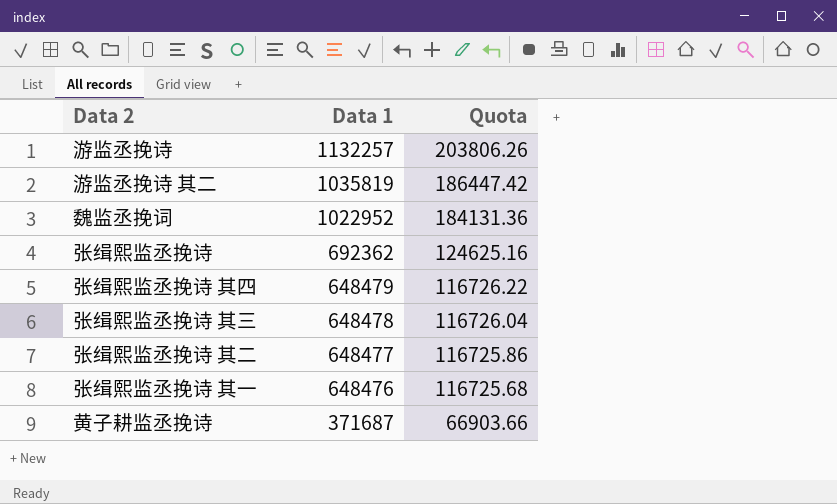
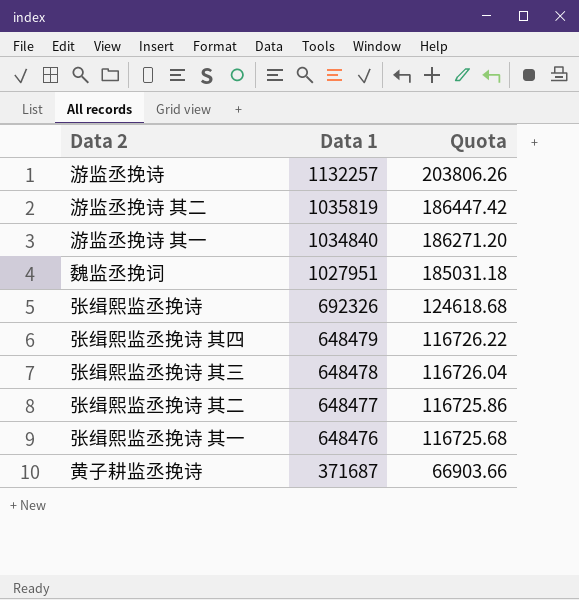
row 游监丞挽诗 其一: none -> 1034840 | 186271.20
魏监丞挽词 | Data 1: 1022952 -> 1027951
魏监丞挽词 | Quota: 184131.36 -> 185031.18
张缉熙监丞挽诗 | Data 1: 692362 -> 692326
张缉熙监丞挽诗 | Quota: 124625.16 -> 124618.68

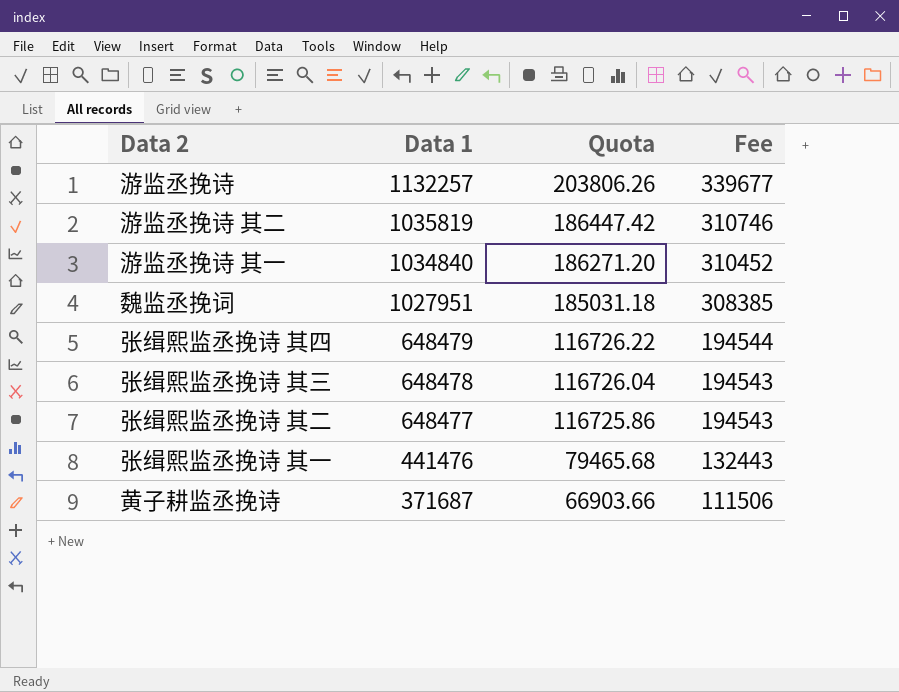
column Fee | formula: none -> [Data 1] * 0.3
row 张缉熙监丞挽诗: 692326 | 124618.68 -> none
张缉熙监丞挽诗 其一 | Data 1: 648476 -> 441476
张缉熙监丞挽诗 其一 | Quota: 116725.68 -> 79465.68

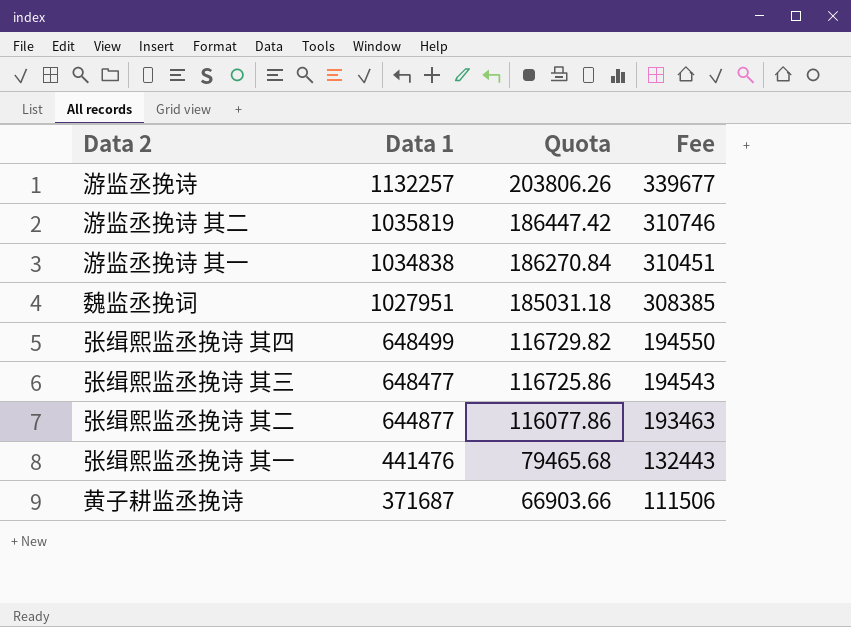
游监丞挽诗 其一 | Data 1: 1034840 -> 1034838
游监丞挽诗 其一 | Quota: 186271.20 -> 186270.84
游监丞挽诗 其一 | Fee: 310452 -> 310451
张缉熙监丞挽诗 其四 | Data 1: 648479 -> 648499
张缉熙监丞挽诗 其四 | Quota: 116726.22 -> 116729.82
张缉熙监丞挽诗 其四 | Fee: 194544 -> 194550
张缉熙监丞挽诗 其三 | Data 1: 648478 -> 648477
张缉熙监丞挽诗 其三 | Quota: 116726.04 -> 116725.86
张缉熙监丞挽诗 其二 | Data 1: 648477 -> 644877
张缉熙监丞挽诗 其二 | Quota: 116725.86 -> 116077.86
张缉熙监丞挽诗 其二 | Fee: 194543 -> 193463

